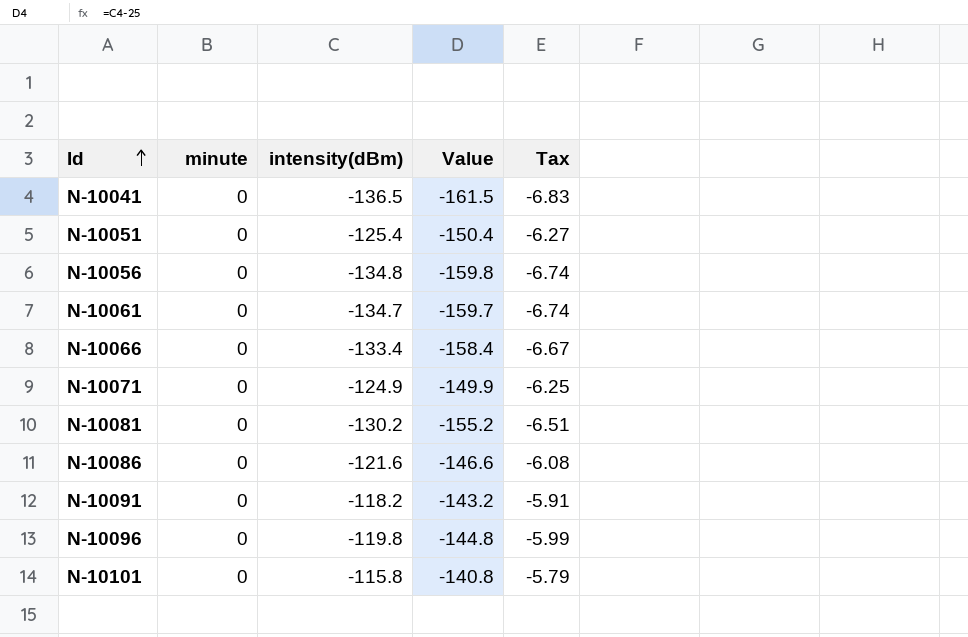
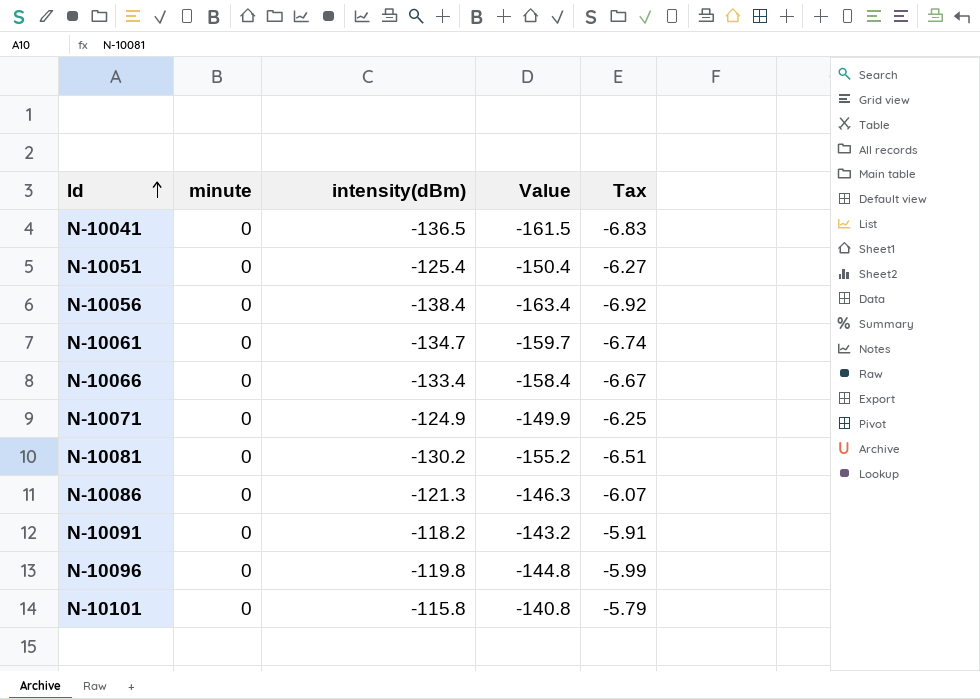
N-10056 | intensity(dBm): -134.8 -> -138.4
N-10056 | Value: -159.8 -> -163.4
N-10056 | Tax: -6.74 -> -6.92
N-10086 | intensity(dBm): -121.6 -> -121.3
N-10086 | Value: -146.6 -> -146.3
N-10086 | Tax: -6.08 -> -6.07

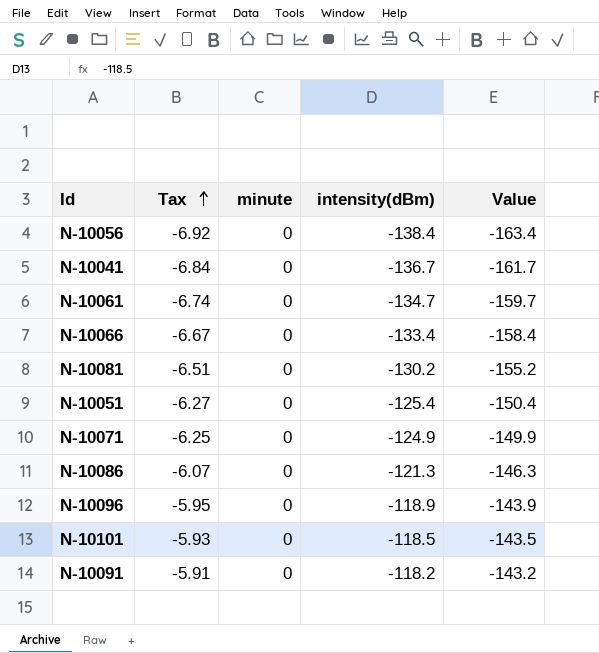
row order: Id ascending -> Tax ascending
column Tax | position: 5 -> 2
N-10041 | Tax: -6.83 -> -6.84
N-10041 | intensity(dBm): -136.5 -> -136.7
N-10041 | Value: -161.5 -> -161.7
N-10096 | Tax: -5.99 -> -5.95
N-10096 | intensity(dBm): -119.8 -> -118.9
N-10096 | Value: -144.8 -> -143.9
N-10101 | Tax: -5.79 -> -5.93
N-10101 | intensity(dBm): -115.8 -> -118.5
N-10101 | Value: -140.8 -> -143.5

